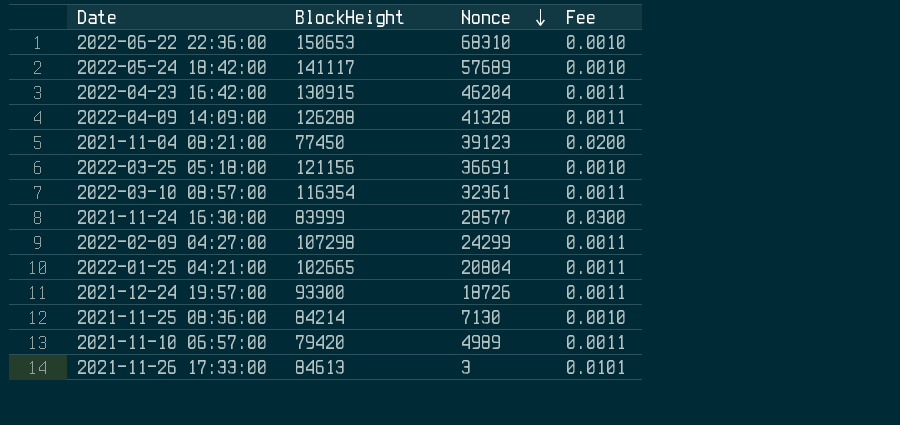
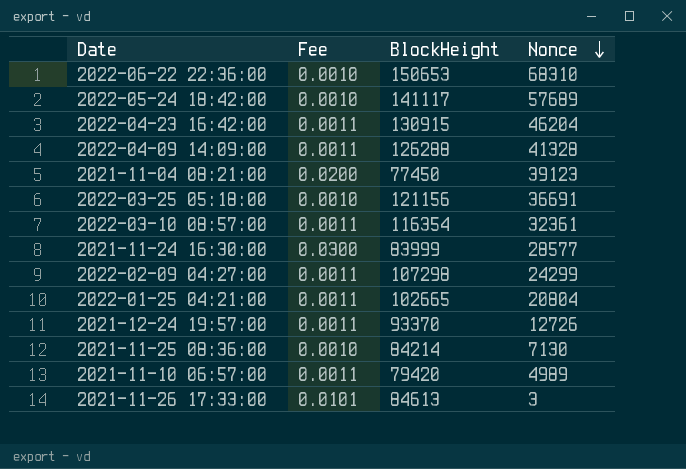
column Fee | position: 4 -> 2
2021-12-24 19:57:00 | BlockHeight: 93300 -> 93370
2021-12-24 19:57:00 | Nonce: 18726 -> 12726

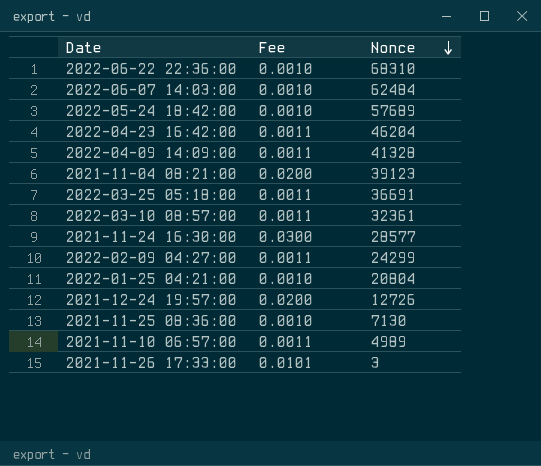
column BlockHeight | position: 3 -> none
row 2022-06-07 14:03:00: none -> 0.0010 | 62484
2022-03-25 05:18:00 | Fee: 0.0010 -> 0.0011
2022-01-25 04:21:00 | Fee: 0.0011 -> 0.0010
2021-12-24 19:57:00 | Fee: 0.0011 -> 0.0200

